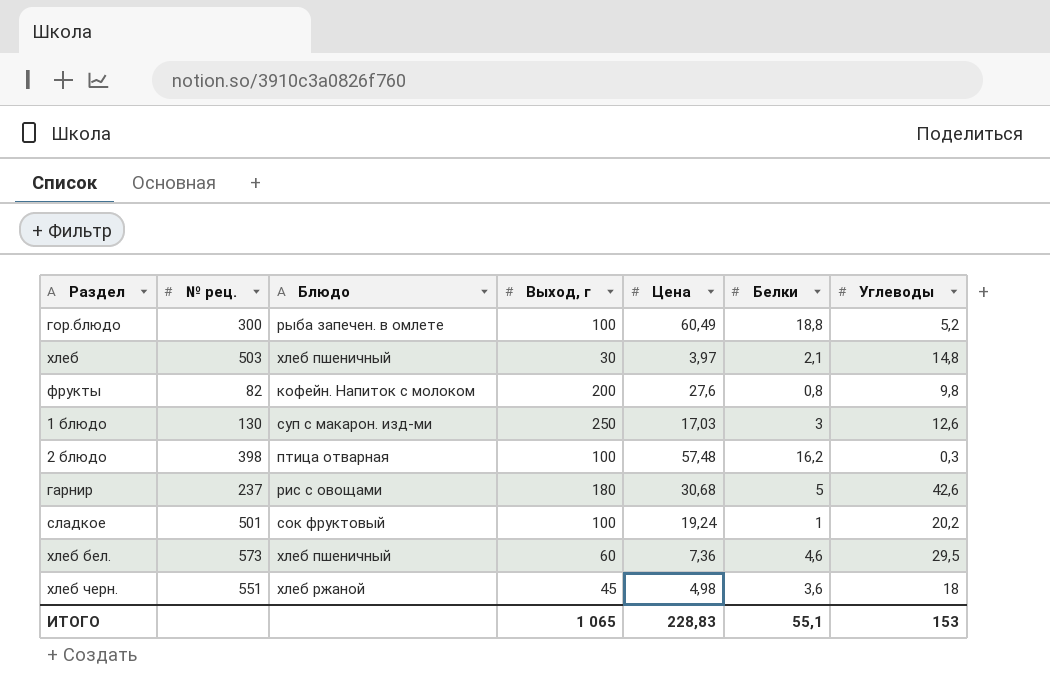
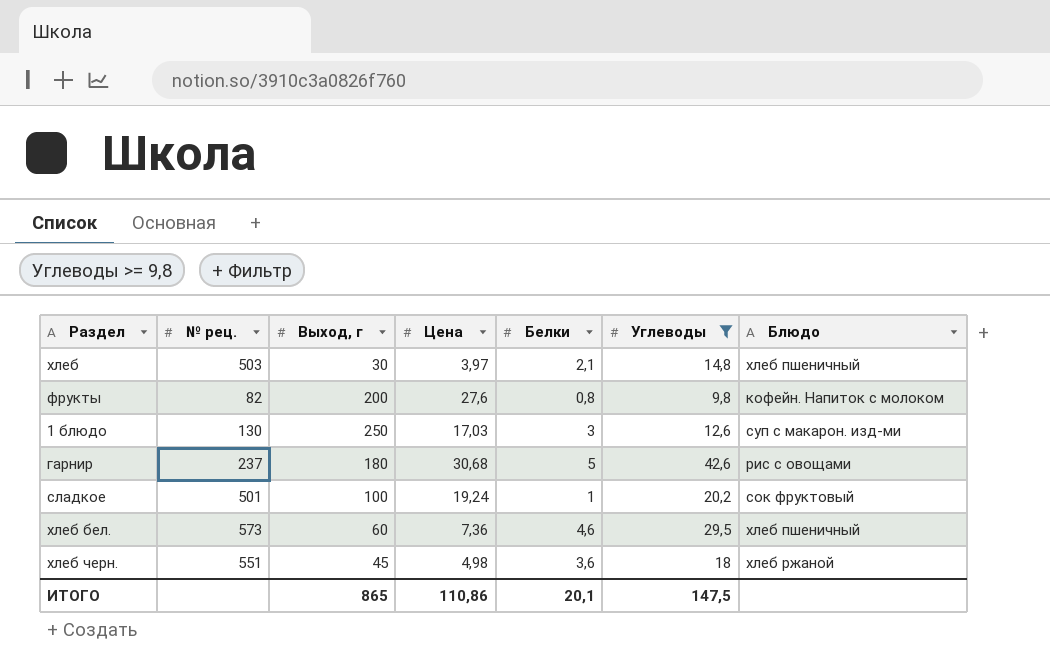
filter: none -> Углеводы >= 9,8
column Блюдо | position: 3 -> 7
ИТОГО | Выход, г: 1 065 -> 865
ИТОГО | Цена: 228,83 -> 110,86
ИТОГО | Белки: 55,1 -> 20,1
ИТОГО | Углеводы: 153 -> 147,5

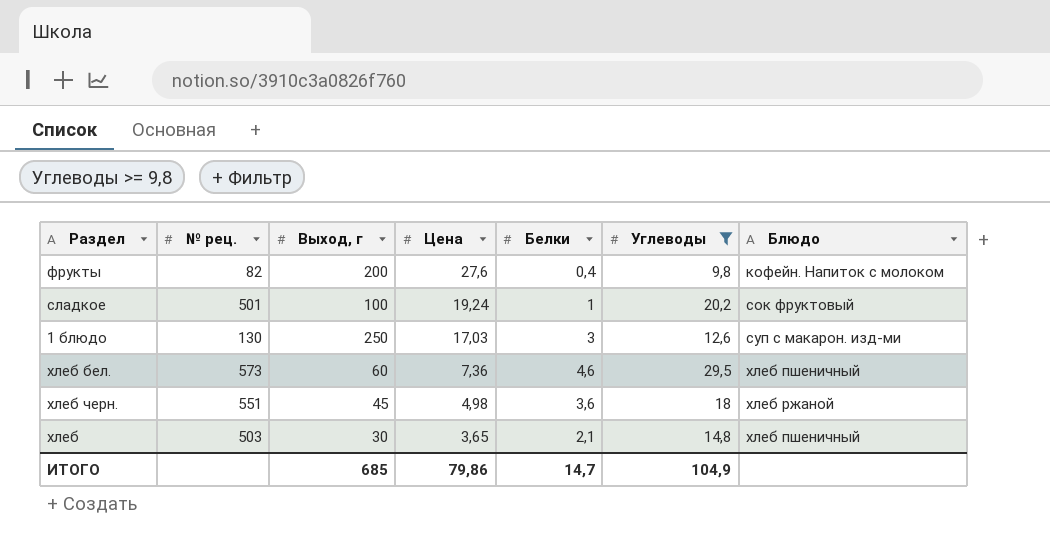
row order: none -> Цена descending
row гарнир: 237 | 180 | 30,68 | 5 | 42,6 | рис с овощами -> none
фрукты | Белки: 0,8 -> 0,4
хлеб | Цена: 3,97 -> 3,65
ИТОГО | Выход, г: 865 -> 685
ИТОГО | Цена: 110,86 -> 79,86
ИТОГО | Белки: 20,1 -> 14,7
ИТОГО | Углеводы: 147,5 -> 104,9

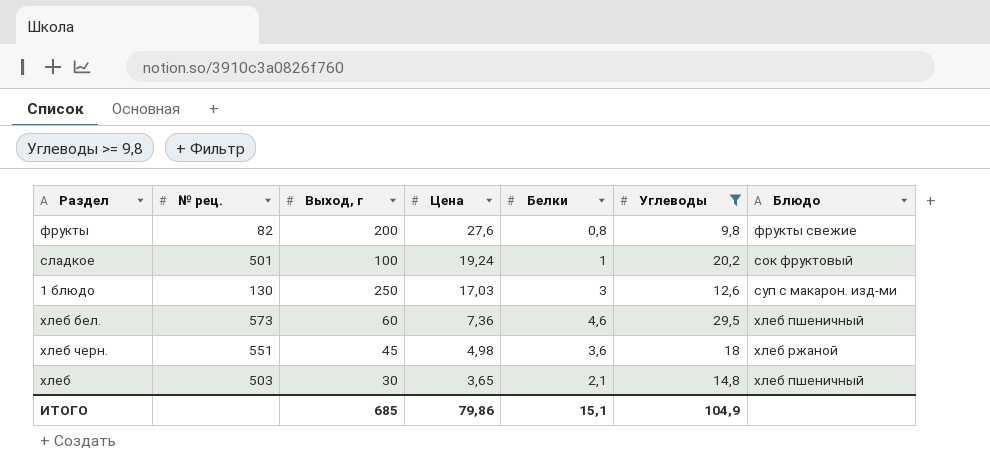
фрукты | Белки: 0,4 -> 0,8
фрукты | Блюдо: кофейн. Напиток с молоком -> фрукты свежие
ИТОГО | Белки: 14,7 -> 15,1

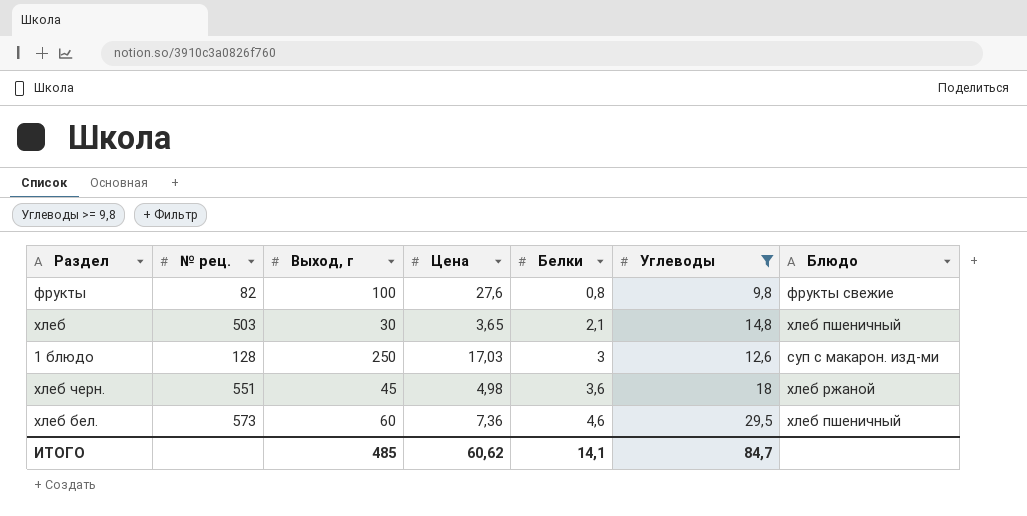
row order: Цена descending -> Белки ascending
row сладкое: 501 | 100 | 19,24 | 1 | 20,2 | сок фруктовый -> none
фрукты | Выход, г: 200 -> 100
1 блюдо | № рец.: 130 -> 128
ИТОГО | Выход, г: 685 -> 485
ИТОГО | Цена: 79,86 -> 60,62
ИТОГО | Белки: 15,1 -> 14,1
ИТОГО | Углеводы: 104,9 -> 84,7

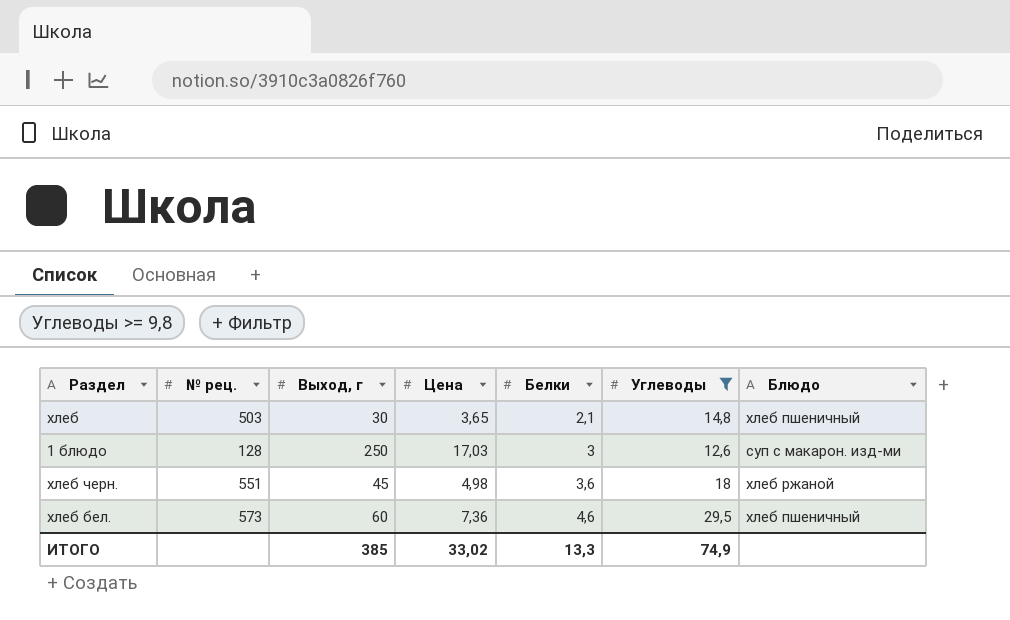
row фрукты: 82 | 100 | 27,6 | 0,8 | 9,8 | фрукты свежие -> none
ИТОГО | Выход, г: 485 -> 385
ИТОГО | Цена: 60,62 -> 33,02
ИТОГО | Белки: 14,1 -> 13,3
ИТОГО | Углеводы: 84,7 -> 74,9

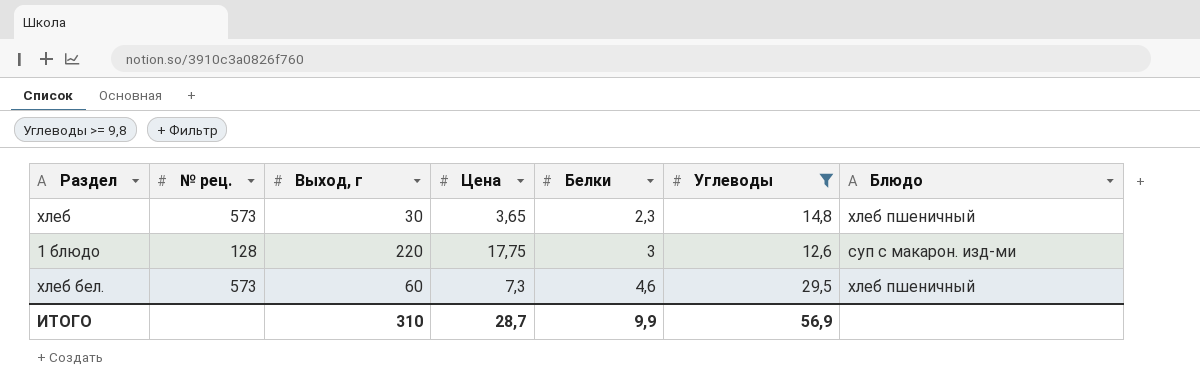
row хлеб черн.: 551 | 45 | 4,98 | 3,6 | 18 | хлеб ржаной -> none
хлеб | № рец.: 503 -> 573
хлеб | Белки: 2,1 -> 2,3
1 блюдо | Выход, г: 250 -> 220
1 блюдо | Цена: 17,03 -> 17,75
хлеб бел. | Цена: 7,36 -> 7,3
ИТОГО | Выход, г: 385 -> 310
ИТОГО | Цена: 33,02 -> 28,7
ИТОГО | Белки: 13,3 -> 9,9
ИТОГО | Углеводы: 74,9 -> 56,9

